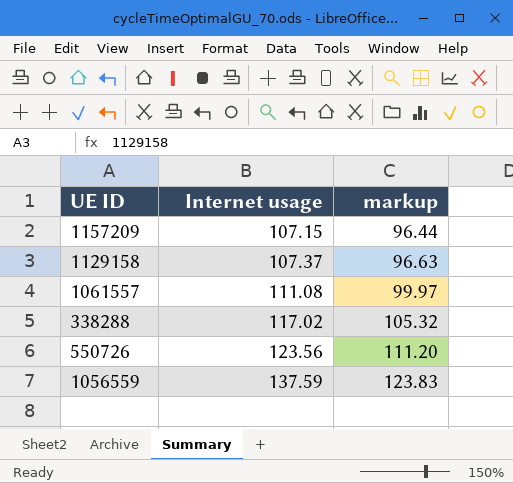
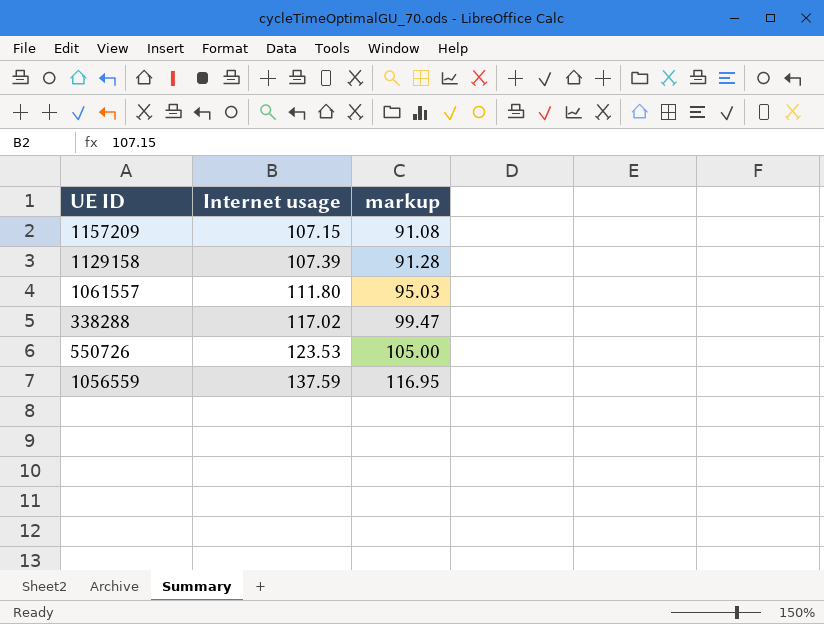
column markup | formula: [Internet usage] * 0.9 -> [Internet usage] * 0.85
1129158 | Internet usage: 107.37 -> 107.39
1061557 | Internet usage: 111.08 -> 111.80
550726 | Internet usage: 123.56 -> 123.53

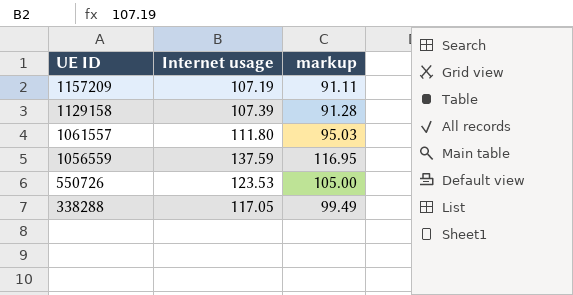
row order: Internet usage ascending -> UE ID descending
1157209 | Internet usage: 107.15 -> 107.19
1157209 | markup: 91.08 -> 91.11
338288 | Internet usage: 117.02 -> 117.05
338288 | markup: 99.47 -> 99.49

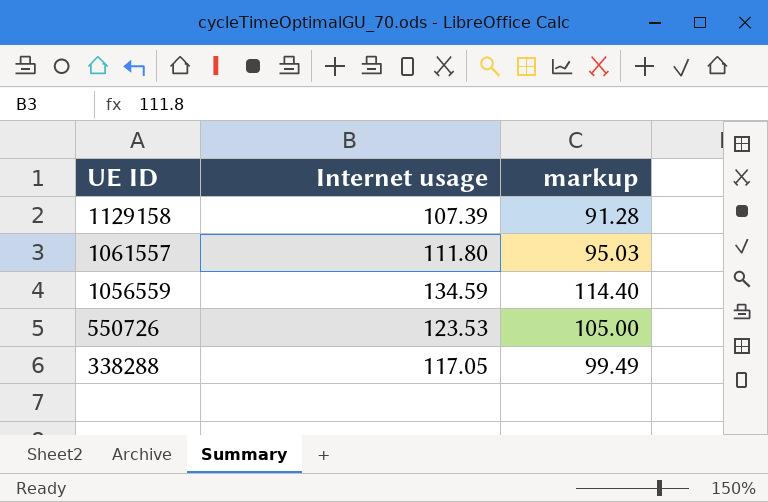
row 1157209: 107.19 | 91.11 -> none
1056559 | Internet usage: 137.59 -> 134.59
1056559 | markup: 116.95 -> 114.40

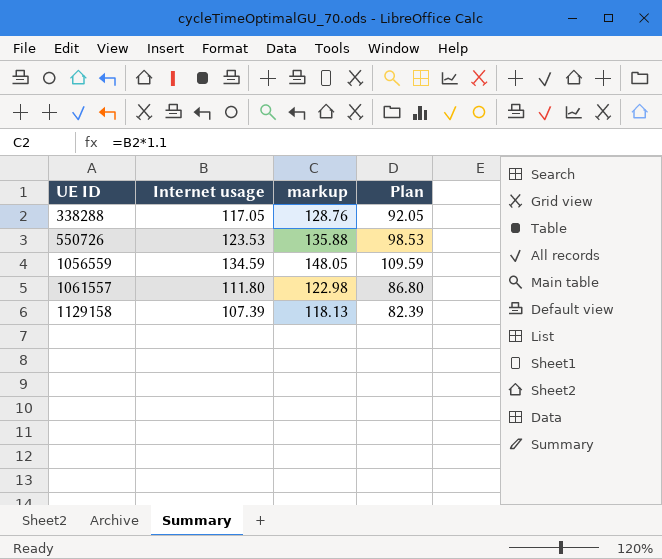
row order: UE ID descending -> UE ID ascending
column markup | formula: [Internet usage] * 0.85 -> [Internet usage] * 1.1
column Plan | formula: none -> [Internet usage] - 25

